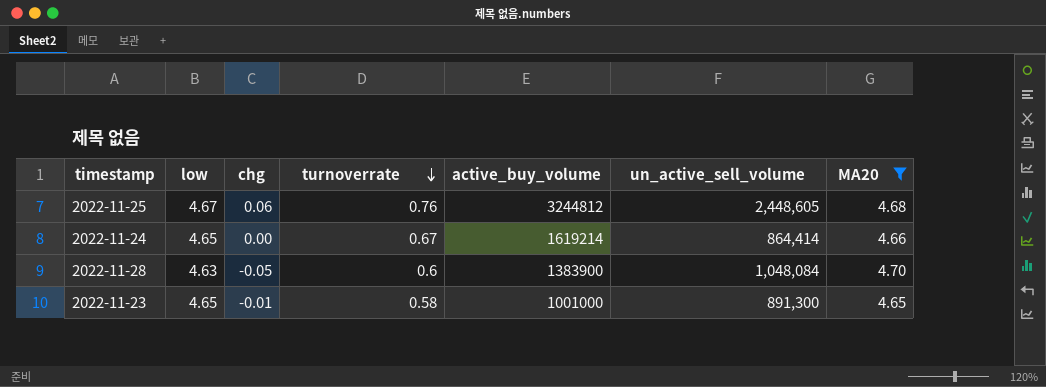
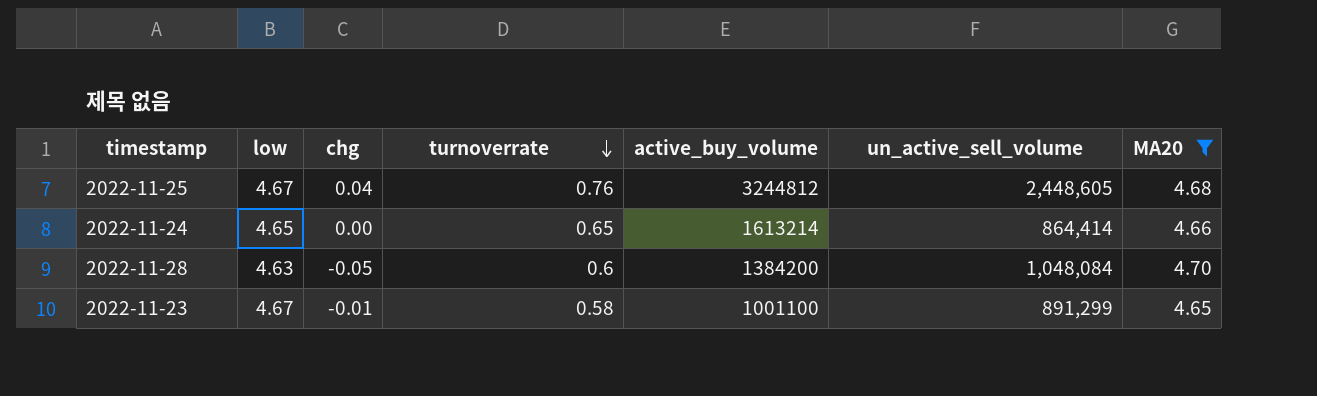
2022-11-25 | chg: 0.06 -> 0.04
2022-11-24 | turnoverrate: 0.67 -> 0.65
2022-11-24 | active_buy_volume: 1619214 -> 1613214
2022-11-28 | active_buy_volume: 1383900 -> 1384200
2022-11-23 | low: 4.65 -> 4.67
2022-11-23 | active_buy_volume: 1001000 -> 1001100
2022-11-23 | un_active_sell_volume: 891,300 -> 891,299

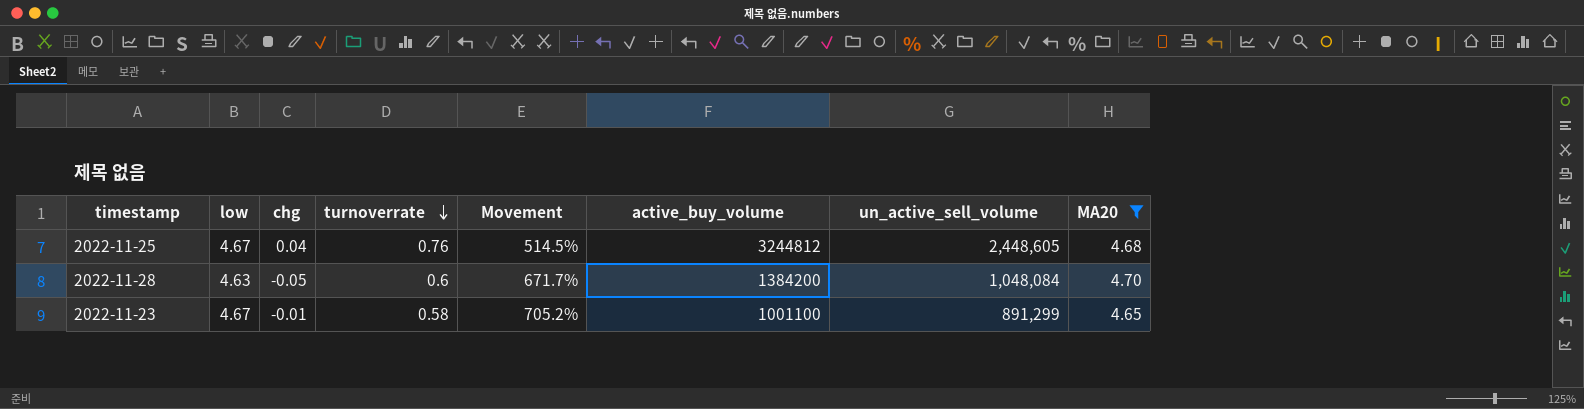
column Movement | formula: none -> ([low] - [turnoverrate]) / [turnoverrate]
row 2022-11-24: 4.65 | 0.00 | 0.65 | 1613214 | 864,414 | 4.66 -> none

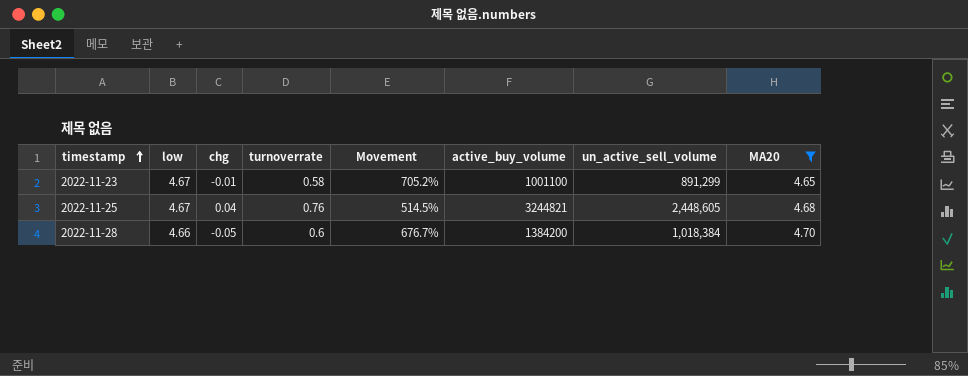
row order: turnoverrate descending -> timestamp ascending
2022-11-25 | active_buy_volume: 3244812 -> 3244821
2022-11-28 | low: 4.63 -> 4.66
2022-11-28 | Movement: 671.7% -> 676.7%
2022-11-28 | un_active_sell_volume: 1,048,084 -> 1,018,384

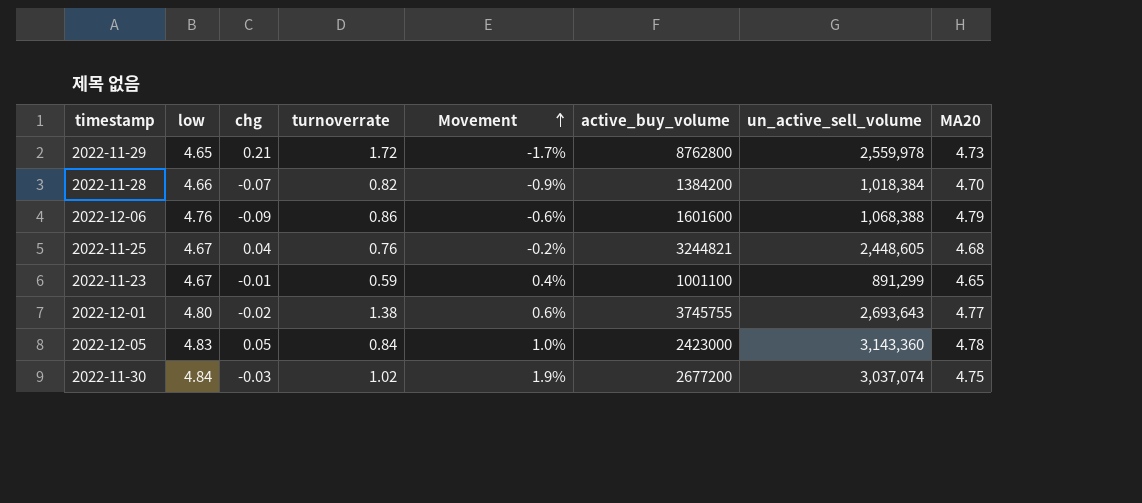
filter: MA20 <= 4.70 -> none
row order: timestamp ascending -> Movement ascending
column Movement | formula: ([low] - [turnoverrate]) / [turnoverrate] -> ([low] - [MA20]) / [MA20]
2022-11-28 | chg: -0.05 -> -0.07
2022-11-28 | turnoverrate: 0.6 -> 0.82
2022-11-23 | turnoverrate: 0.58 -> 0.59

